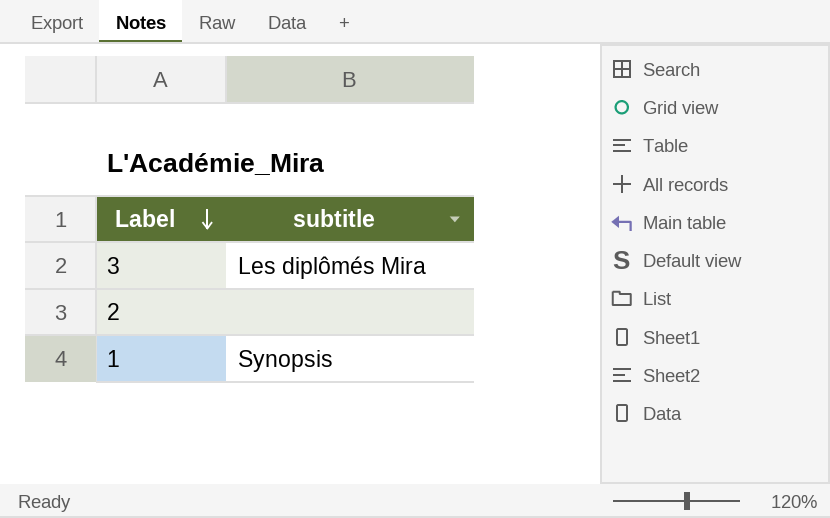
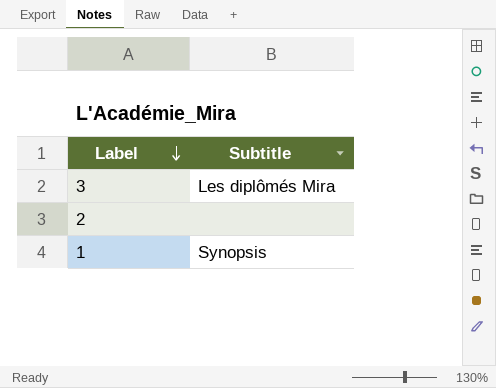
column name: subtitle -> Subtitle

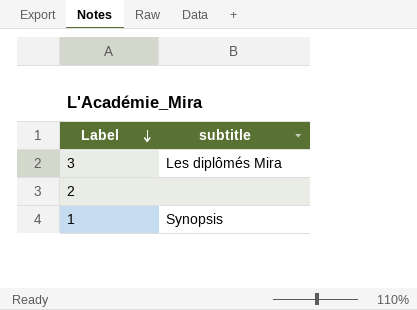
column name: Subtitle -> subtitle

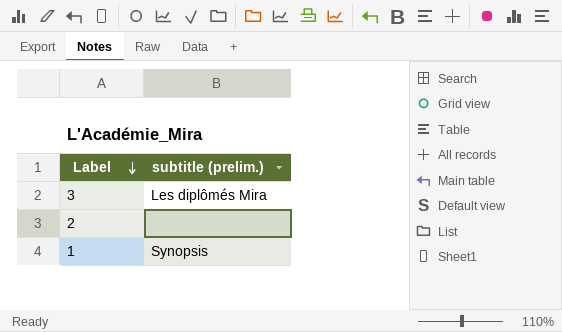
column name: subtitle -> subtitle (prelim.)

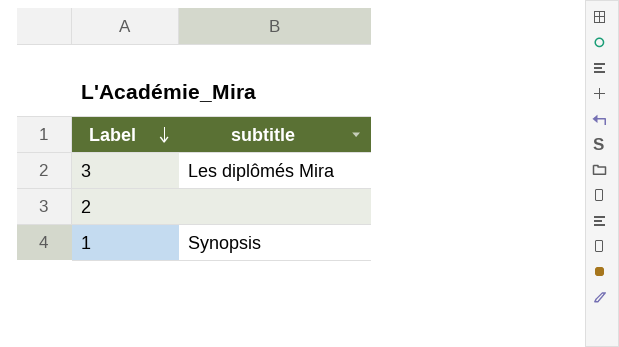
column name: subtitle (prelim.) -> subtitle

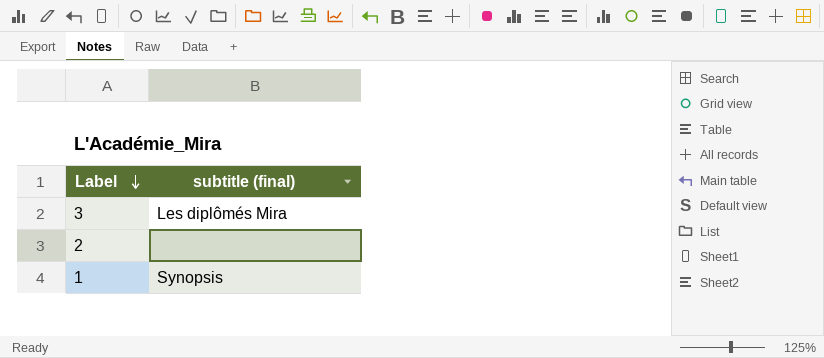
column name: subtitle -> subtitle (final)

